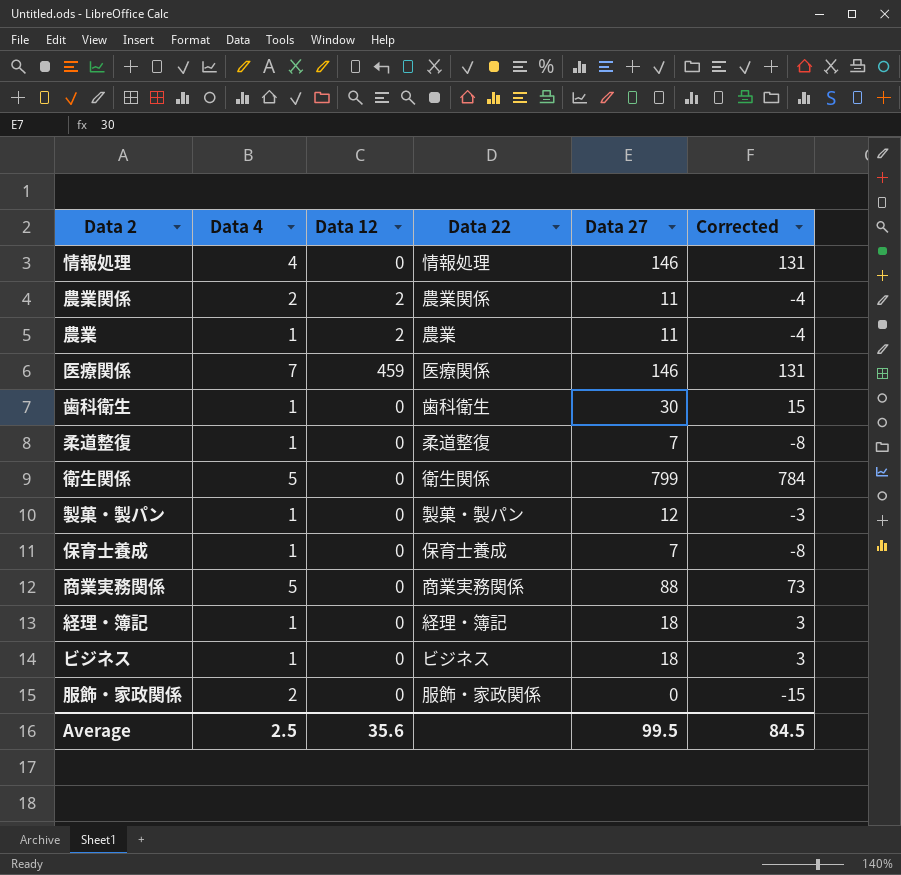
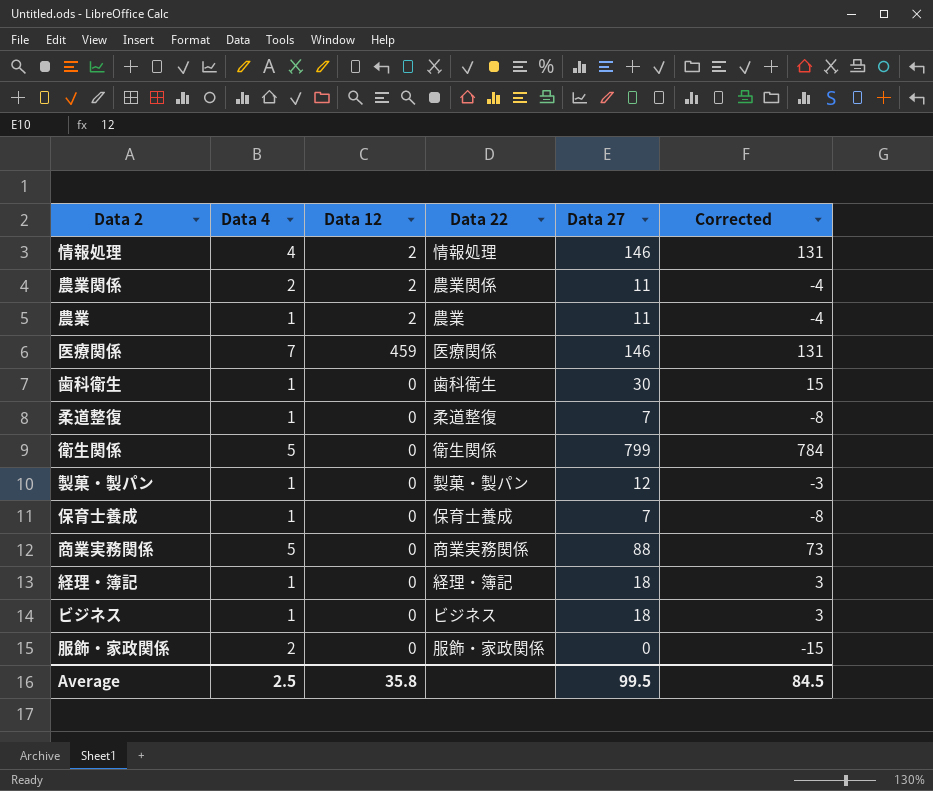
情報処理 | Data 12: 0 -> 2
Average | Data 12: 35.6 -> 35.8

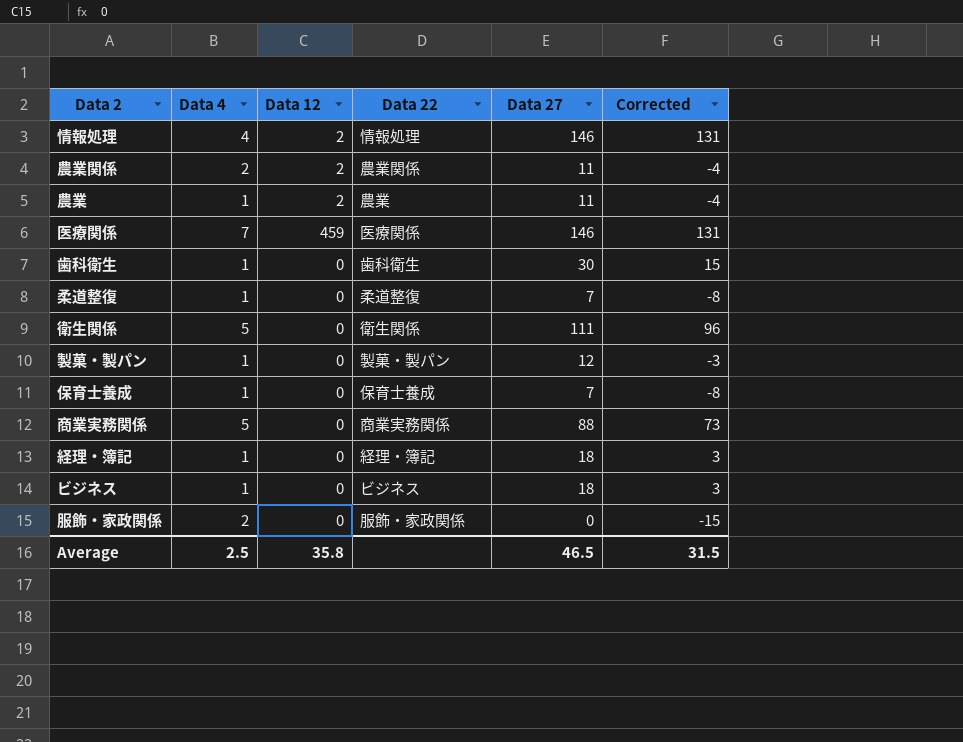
衛生関係 | Data 27: 799 -> 111
衛生関係 | Corrected: 784 -> 96
Average | Data 27: 99.5 -> 46.5
Average | Corrected: 84.5 -> 31.5

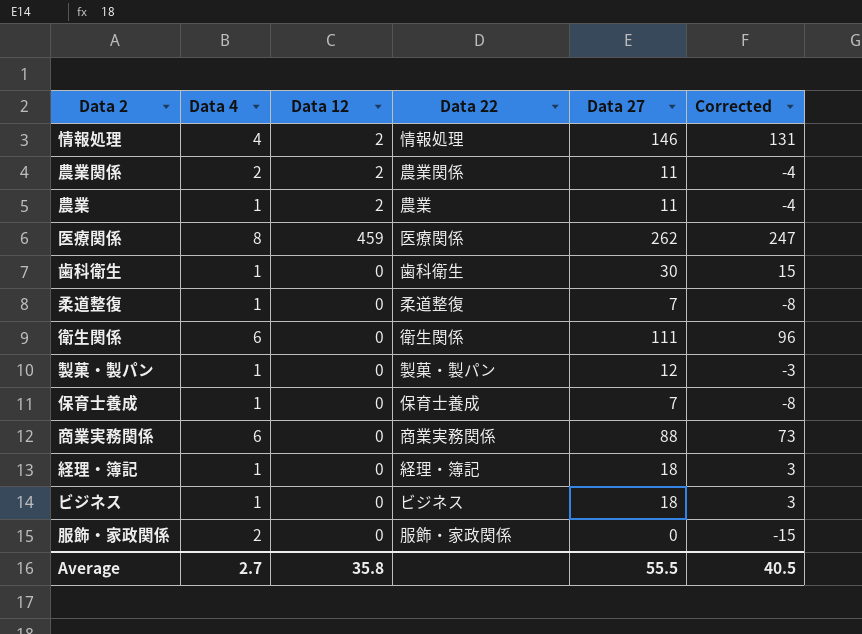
医療関係 | Data 4: 7 -> 8
医療関係 | Data 27: 146 -> 262
医療関係 | Corrected: 131 -> 247
衛生関係 | Data 4: 5 -> 6
商業実務関係 | Data 4: 5 -> 6
Average | Data 4: 2.5 -> 2.7
Average | Data 27: 46.5 -> 55.5
Average | Corrected: 31.5 -> 40.5

